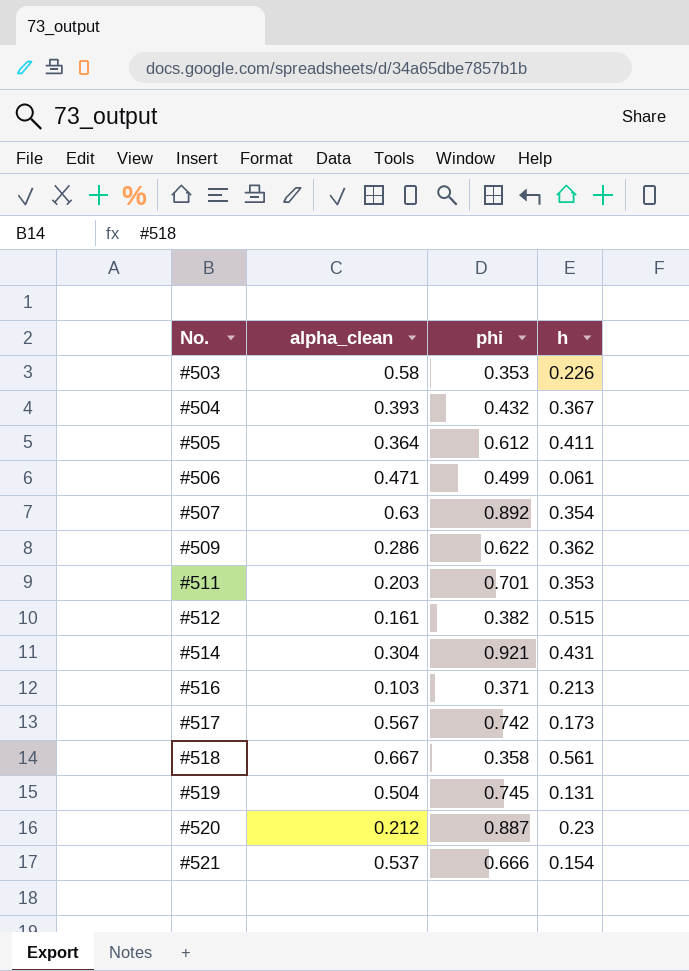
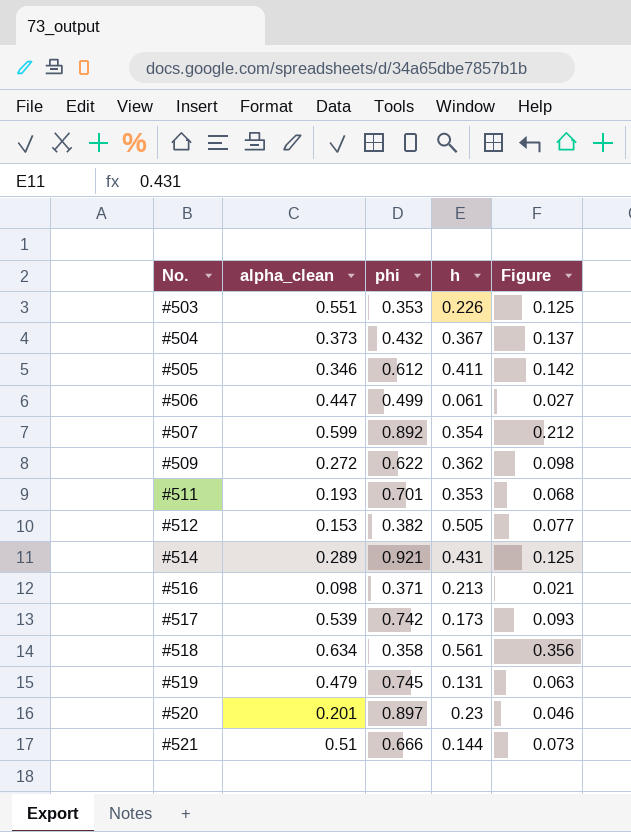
column Figure | formula: none -> [alpha_clean] * [h]
#503 | alpha_clean: 0.58 -> 0.551
#504 | alpha_clean: 0.393 -> 0.373
#505 | alpha_clean: 0.364 -> 0.346
#506 | alpha_clean: 0.471 -> 0.447
#507 | alpha_clean: 0.63 -> 0.599
#509 | alpha_clean: 0.286 -> 0.272
#511 | alpha_clean: 0.203 -> 0.193
#512 | alpha_clean: 0.161 -> 0.153
#512 | h: 0.515 -> 0.505
#514 | alpha_clean: 0.304 -> 0.289
#516 | alpha_clean: 0.103 -> 0.098
#517 | alpha_clean: 0.567 -> 0.539
#518 | alpha_clean: 0.667 -> 0.634
#519 | alpha_clean: 0.504 -> 0.479
#520 | alpha_clean: 0.212 -> 0.201
#520 | phi: 0.887 -> 0.897
#521 | alpha_clean: 0.537 -> 0.51
#521 | h: 0.154 -> 0.144

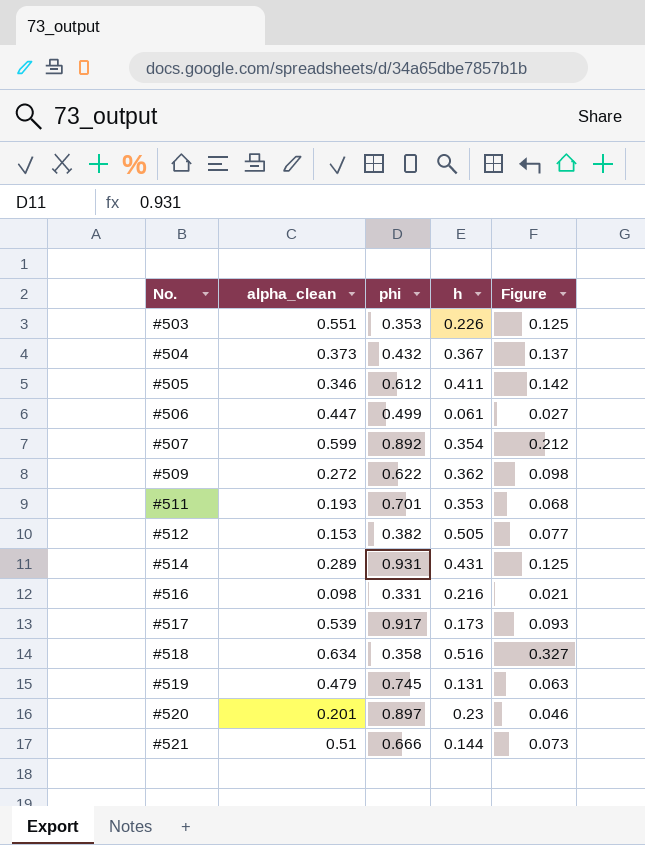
#514 | phi: 0.921 -> 0.931
#516 | phi: 0.371 -> 0.331
#516 | h: 0.213 -> 0.216
#517 | phi: 0.742 -> 0.917
#518 | h: 0.561 -> 0.516
#518 | Figure: 0.356 -> 0.327

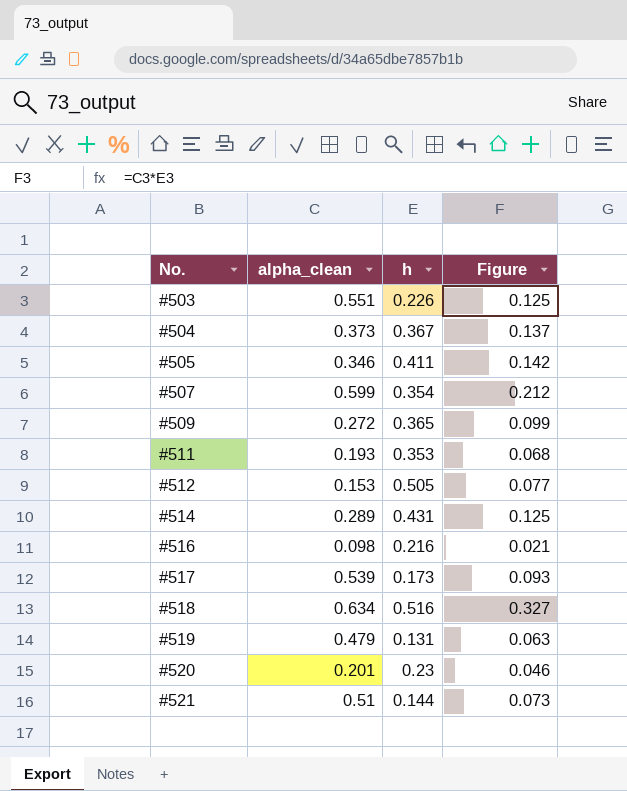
column phi | position: 3 -> none
row #506: 0.447 | 0.499 | 0.061 | 0.027 -> none
#509 | h: 0.362 -> 0.365
#509 | Figure: 0.098 -> 0.099

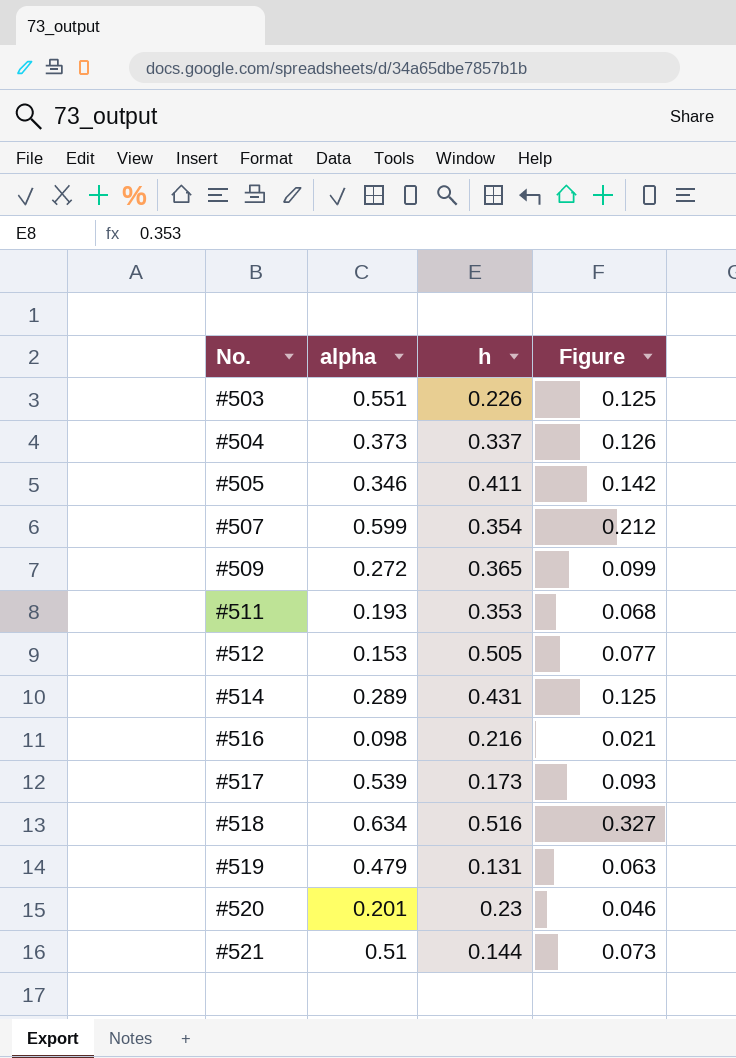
column name: alpha_clean -> alpha
#504 | h: 0.367 -> 0.337
#504 | Figure: 0.137 -> 0.126

